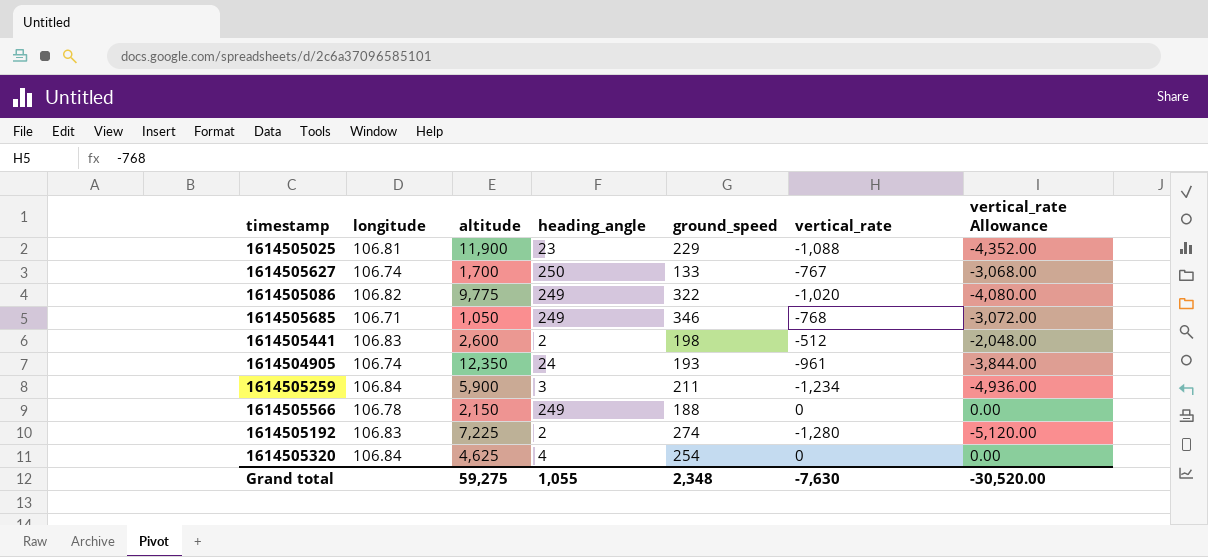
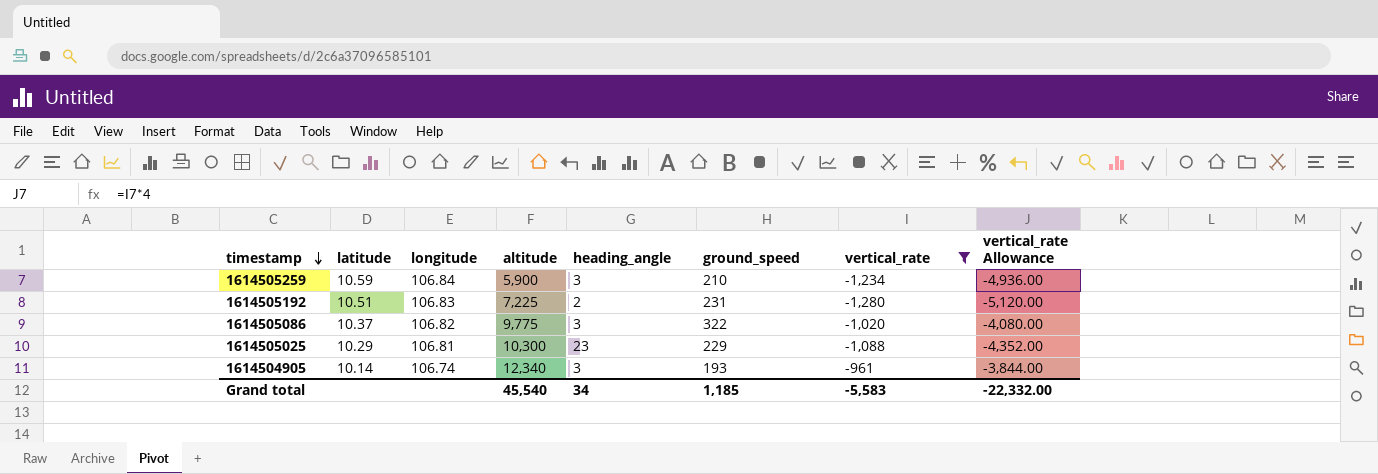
filter: none -> vertical_rate <= -961
row order: none -> timestamp descending
column latitude | position: none -> 2
1614505259 | ground_speed: 211 -> 210
1614505192 | ground_speed: 274 -> 231
1614505086 | heading_angle: 249 -> 3
1614505025 | altitude: 11,900 -> 10,300
1614504905 | altitude: 12,350 -> 12,340
1614504905 | heading_angle: 24 -> 3
Grand total | altitude: 59,275 -> 45,540
Grand total | heading_angle: 1,055 -> 34
Grand total | ground_speed: 2,348 -> 1,185
Grand total | vertical_rate: -7,630 -> -5,583
Grand total | vertical_rate Allowance: -30,520.00 -> -22,332.00

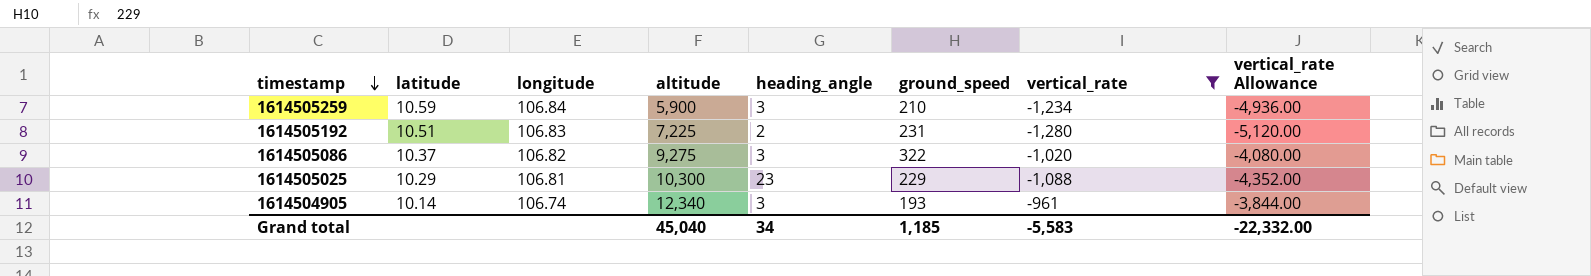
1614505086 | altitude: 9,775 -> 9,275
Grand total | altitude: 45,540 -> 45,040

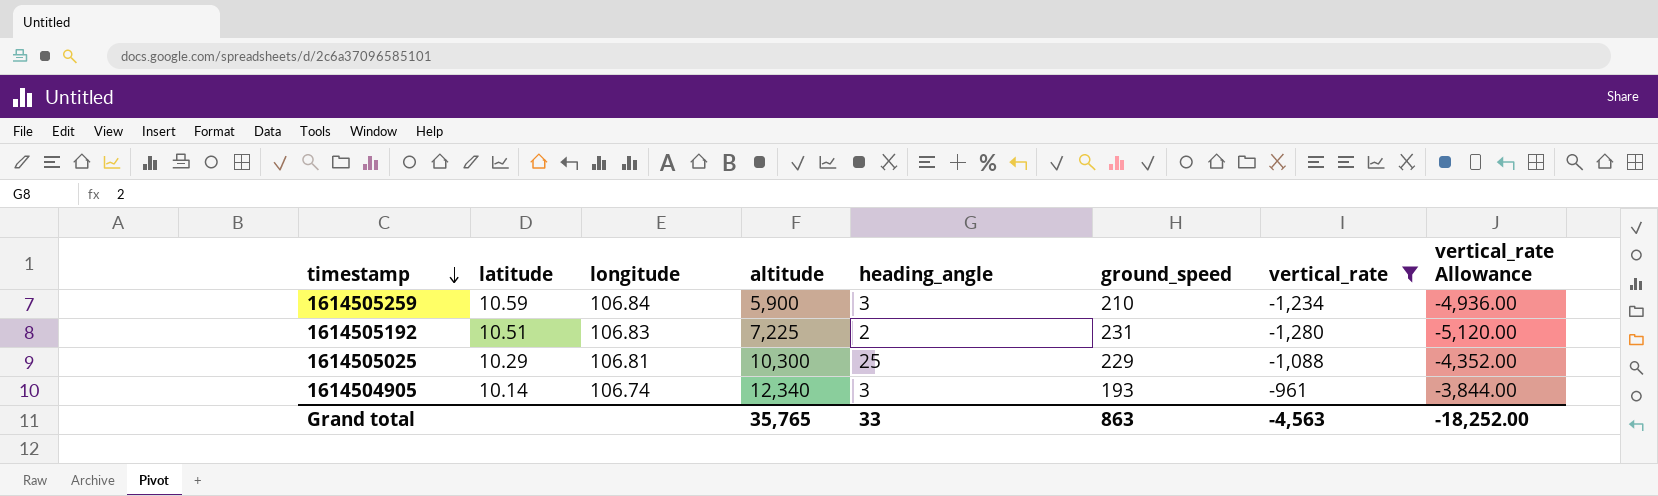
row 1614505086: 10.37 | 106.82 | 9,275 | 3 | 322 | -1,020 | -4,080.00 -> none
1614505025 | heading_angle: 23 -> 25
Grand total | altitude: 45,040 -> 35,765
Grand total | heading_angle: 34 -> 33
Grand total | ground_speed: 1,185 -> 863
Grand total | vertical_rate: -5,583 -> -4,563
Grand total | vertical_rate Allowance: -22,332.00 -> -18,252.00

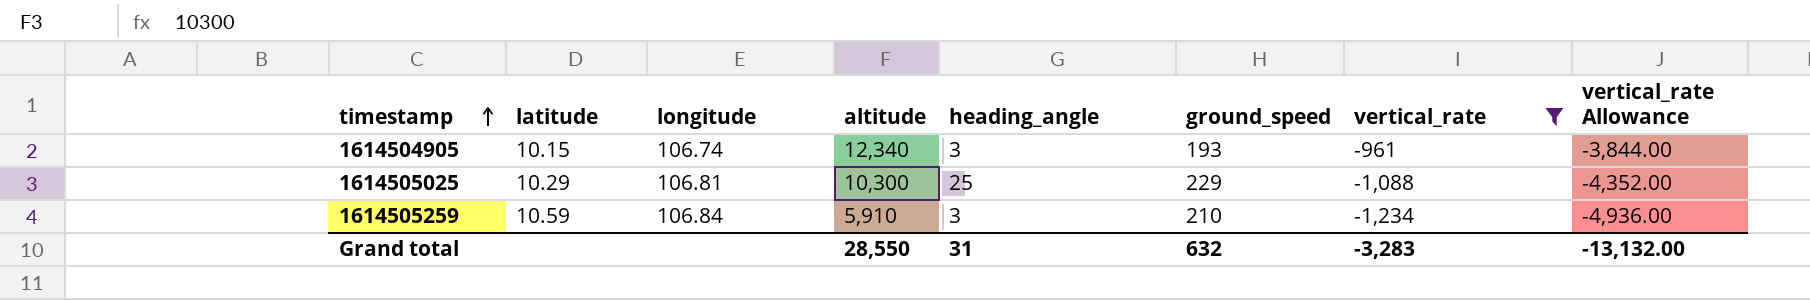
row order: timestamp descending -> timestamp ascending
row 1614505192: 10.51 | 106.83 | 7,225 | 2 | 231 | -1,280 | -5,120.00 -> none
1614504905 | latitude: 10.14 -> 10.15
1614505259 | altitude: 5,900 -> 5,910
Grand total | altitude: 35,765 -> 28,550
Grand total | heading_angle: 33 -> 31
Grand total | ground_speed: 863 -> 632
Grand total | vertical_rate: -4,563 -> -3,283
Grand total | vertical_rate Allowance: -18,252.00 -> -13,132.00

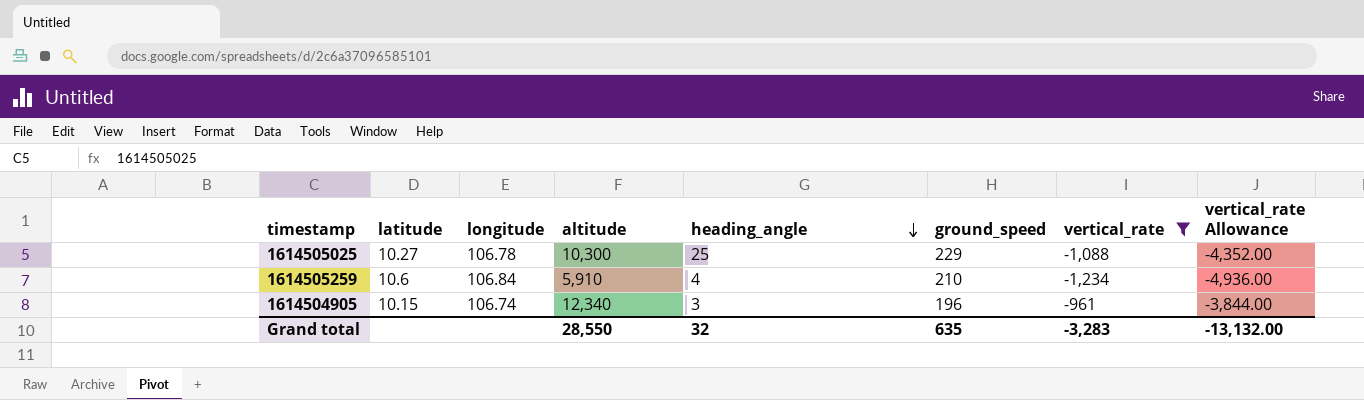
row order: timestamp ascending -> heading_angle descending
1614505025 | latitude: 10.29 -> 10.27
1614505025 | longitude: 106.81 -> 106.78
1614505259 | latitude: 10.59 -> 10.6
1614505259 | heading_angle: 3 -> 4
1614504905 | ground_speed: 193 -> 196
Grand total | heading_angle: 31 -> 32
Grand total | ground_speed: 632 -> 635

